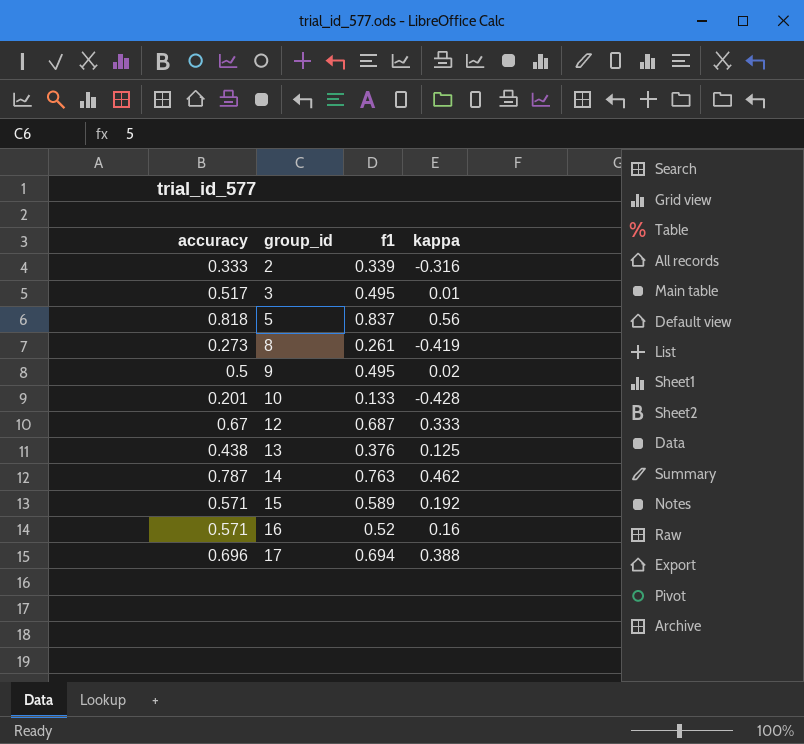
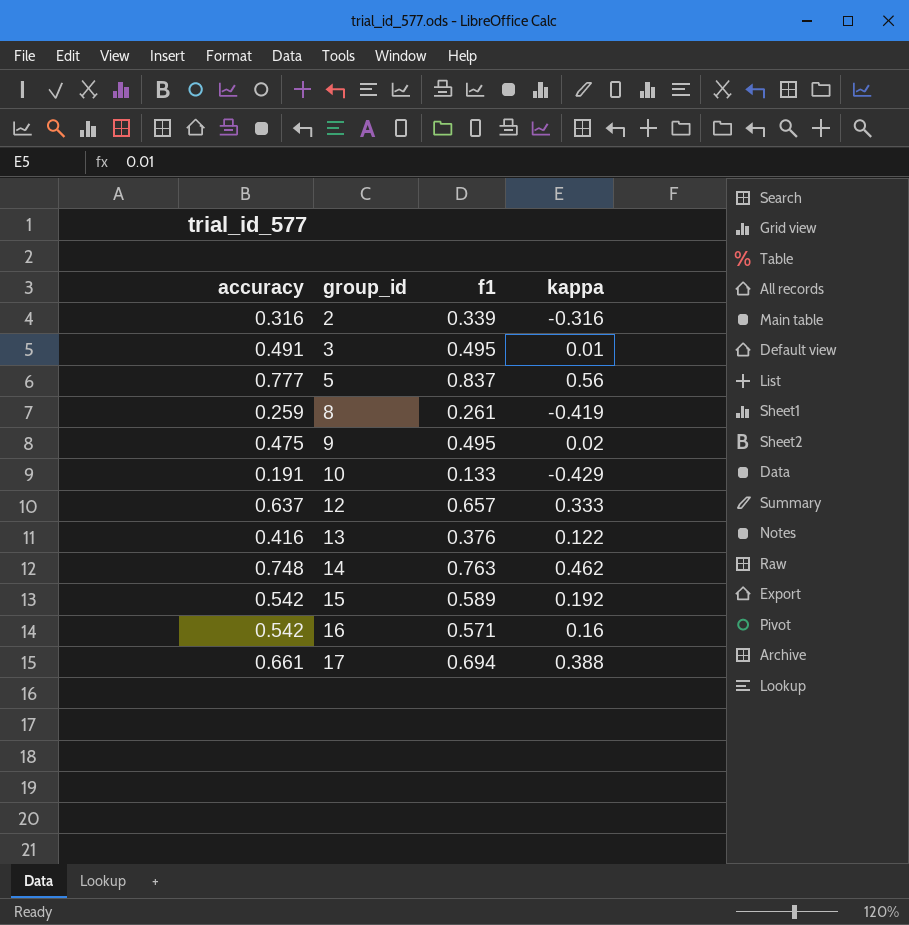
2 | accuracy: 0.333 -> 0.316
3 | accuracy: 0.517 -> 0.491
5 | accuracy: 0.818 -> 0.777
8 | accuracy: 0.273 -> 0.259
9 | accuracy: 0.5 -> 0.475
10 | accuracy: 0.201 -> 0.191
10 | kappa: -0.428 -> -0.429
12 | accuracy: 0.67 -> 0.637
12 | f1: 0.687 -> 0.657
13 | accuracy: 0.438 -> 0.416
13 | kappa: 0.125 -> 0.122
14 | accuracy: 0.787 -> 0.748
15 | accuracy: 0.571 -> 0.542
16 | accuracy: 0.571 -> 0.542
16 | f1: 0.52 -> 0.571
17 | accuracy: 0.696 -> 0.661

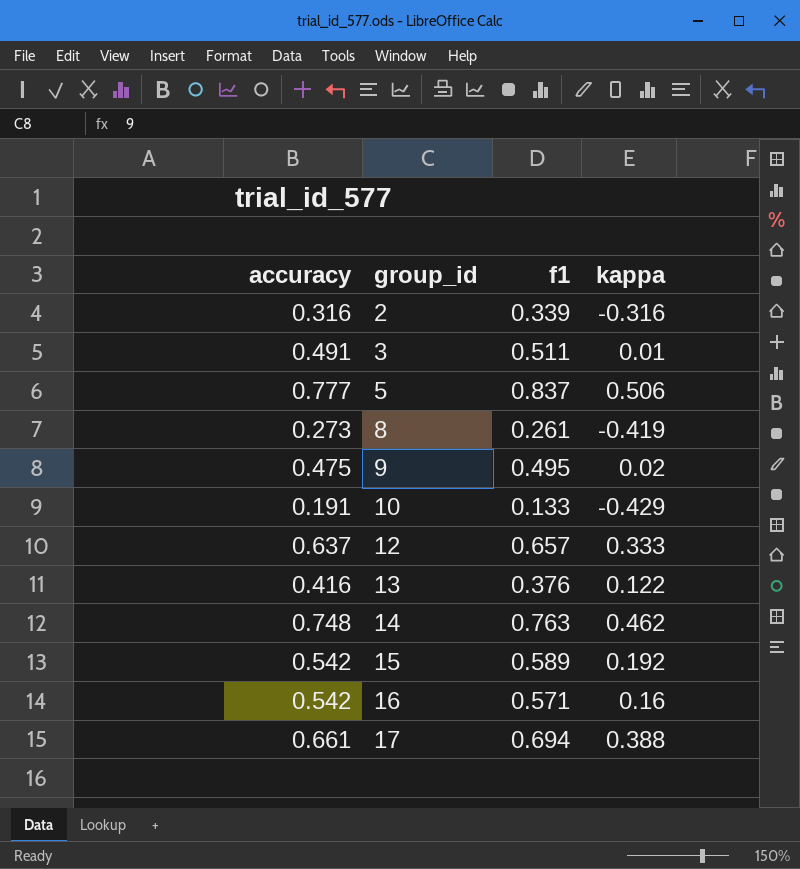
3 | f1: 0.495 -> 0.511
5 | kappa: 0.56 -> 0.506
8 | accuracy: 0.259 -> 0.273

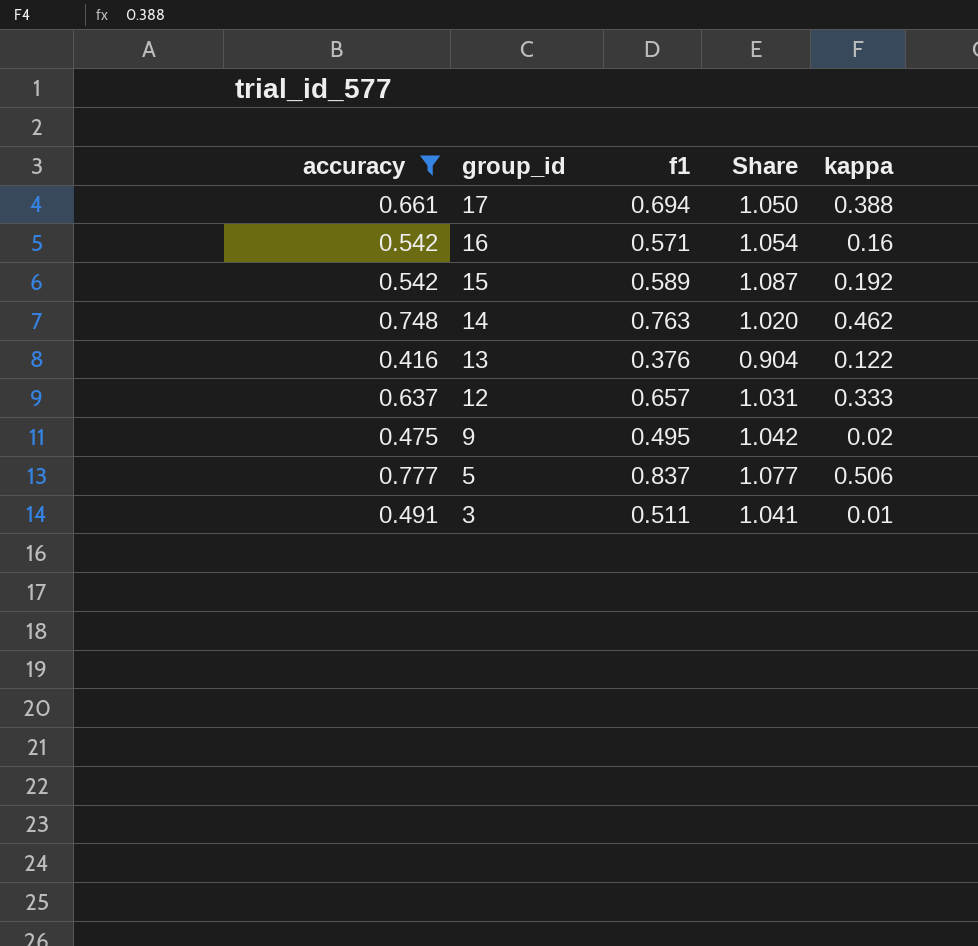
filter: none -> accuracy >= 0.416
row order: group_id ascending -> group_id descending
column Share | formula: none -> [f1] / [accuracy]

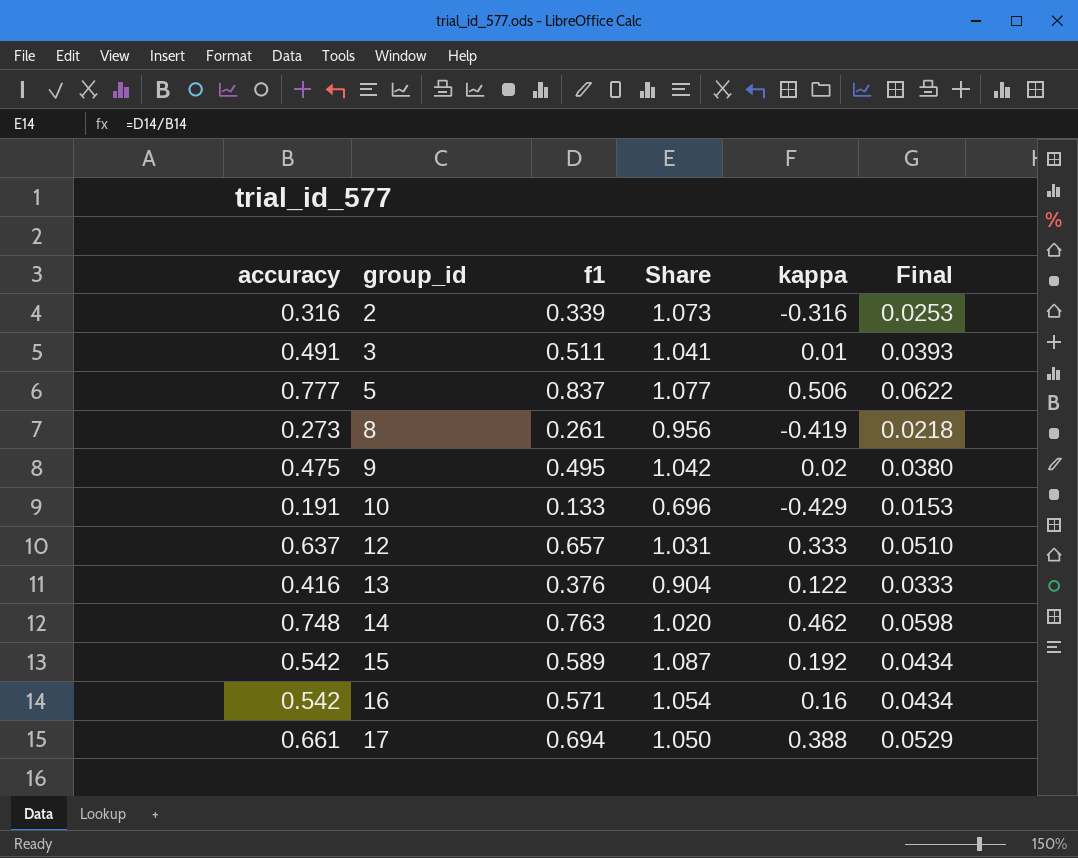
filter: accuracy >= 0.416 -> none
row order: group_id descending -> group_id ascending
column Final | formula: none -> [accuracy] * 0.08

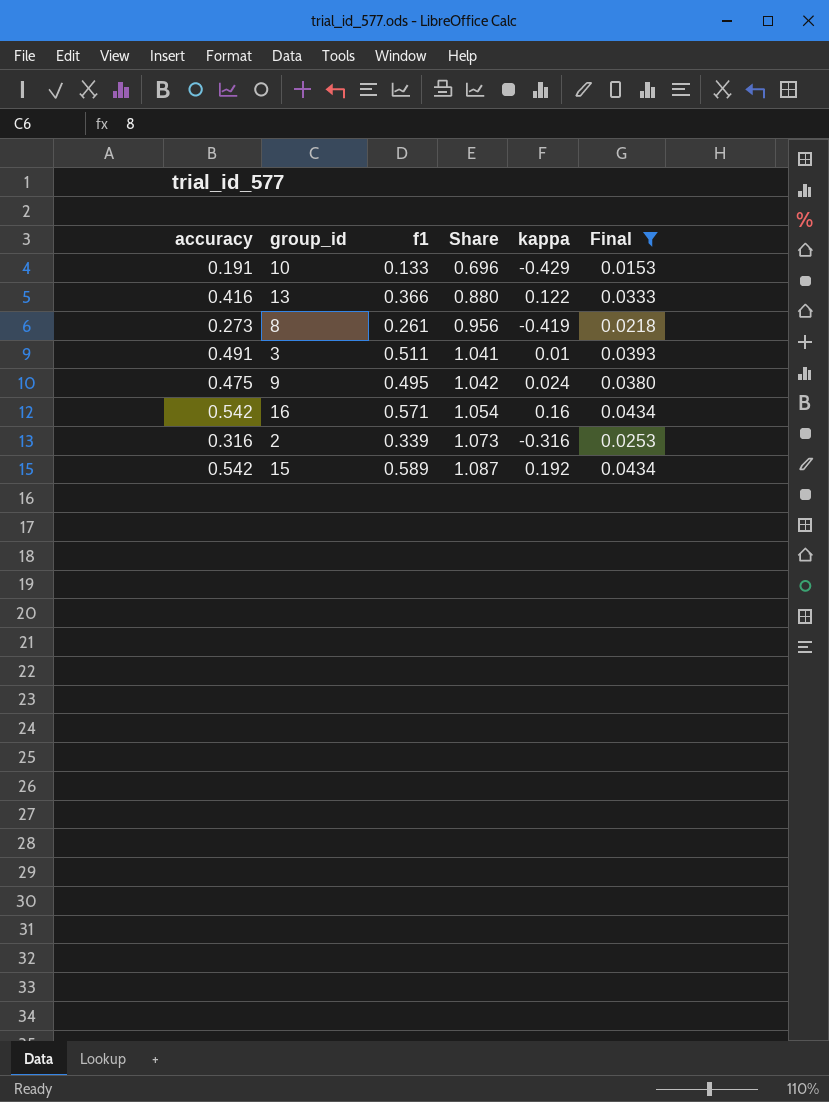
filter: none -> Final <= 0.0434
row order: group_id ascending -> Share ascending
13 | f1: 0.376 -> 0.366
13 | Share: 0.904 -> 0.880
9 | kappa: 0.02 -> 0.024

